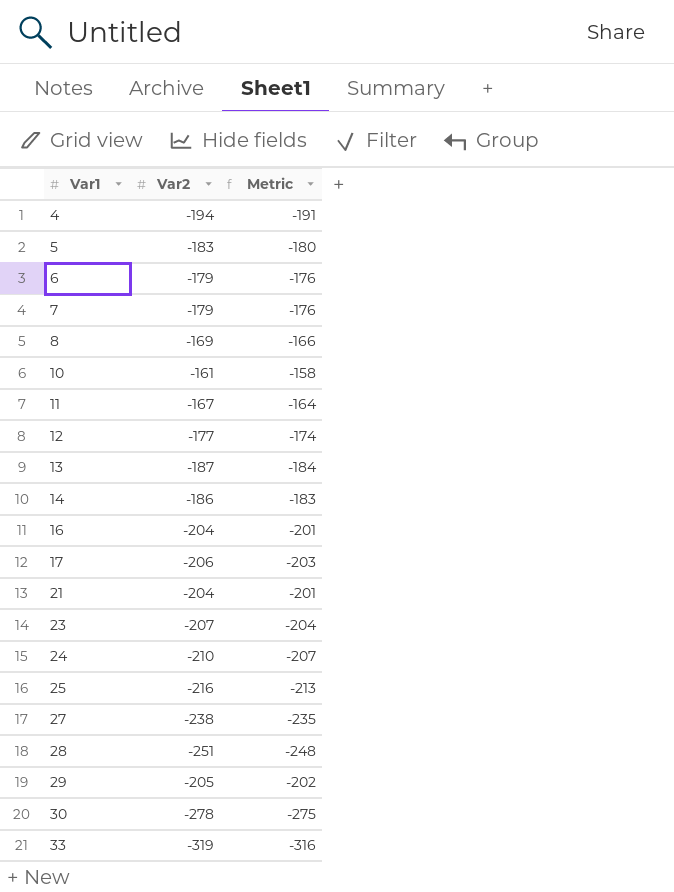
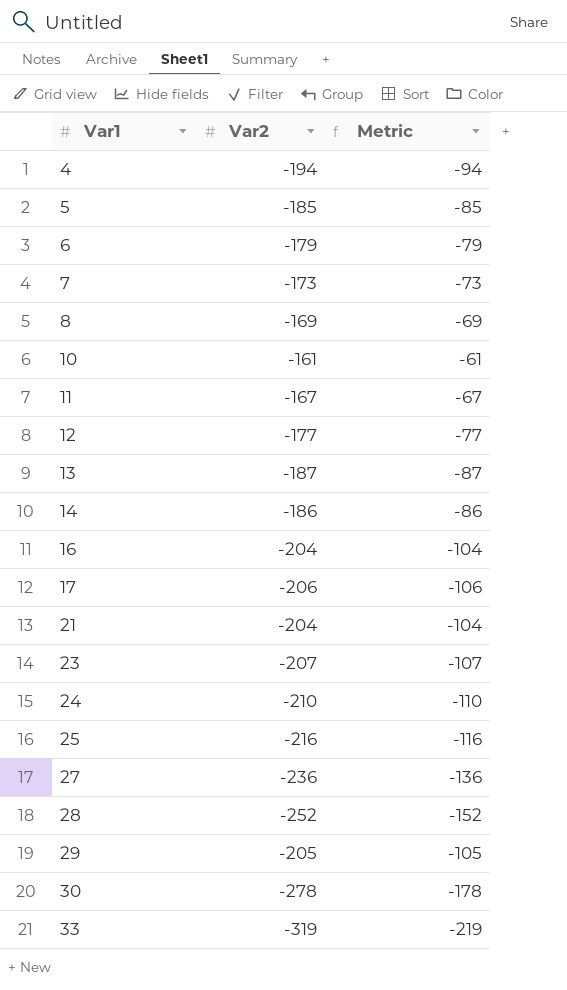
column Metric | formula: [Var2] + 3 -> [Var2] + 100
5 | Var2: -183 -> -185
7 | Var2: -179 -> -173
27 | Var2: -238 -> -236
28 | Var2: -251 -> -252

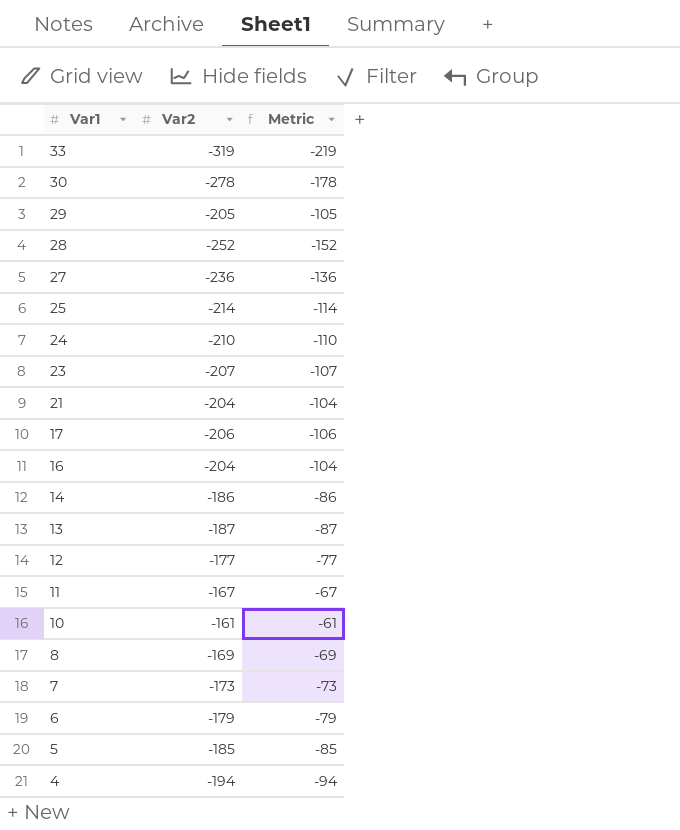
row order: Var1 ascending -> Var1 descending
25 | Var2: -216 -> -214
25 | Metric: -116 -> -114

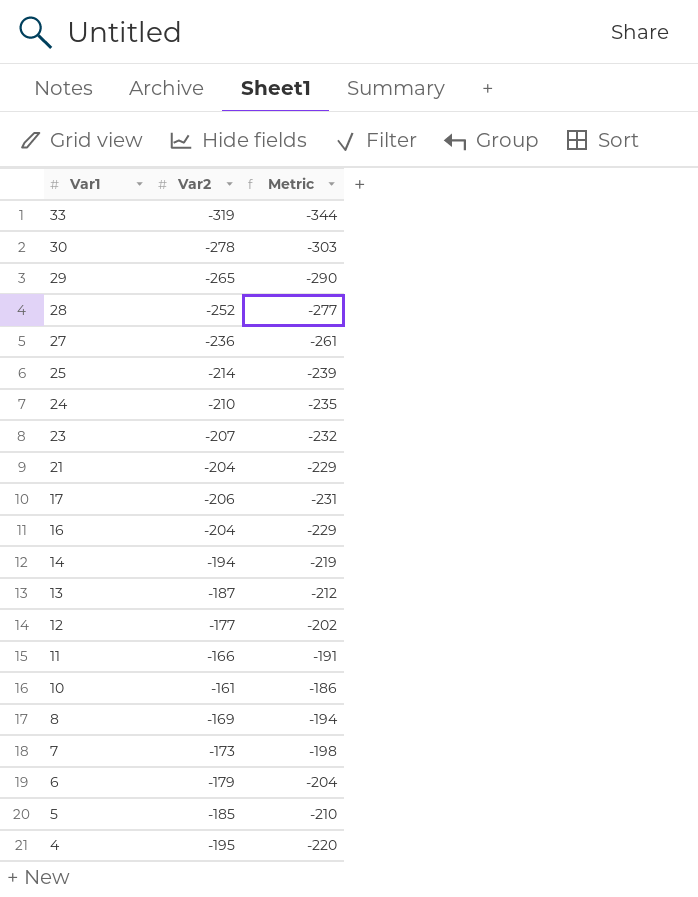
column Metric | formula: [Var2] + 100 -> [Var2] - 25
29 | Var2: -205 -> -265
14 | Var2: -186 -> -194
11 | Var2: -167 -> -166
4 | Var2: -194 -> -195

